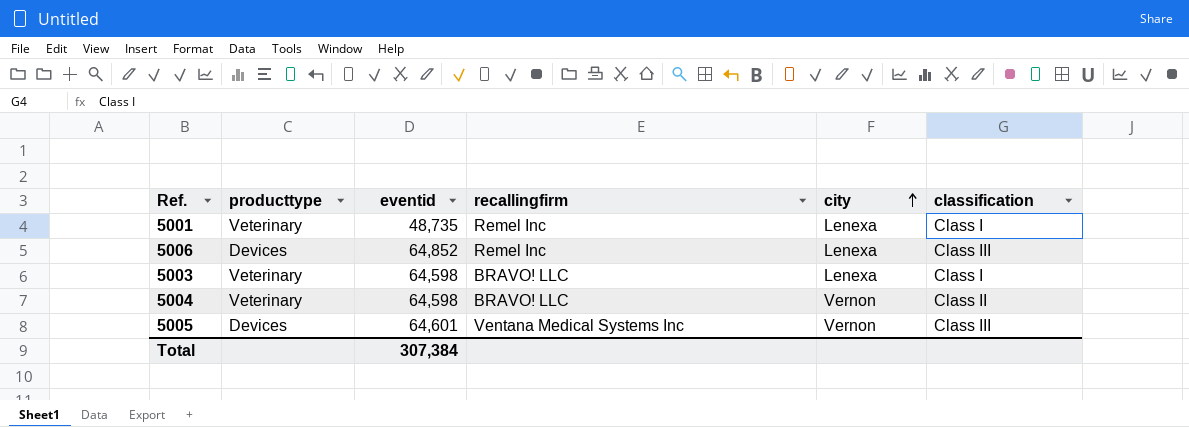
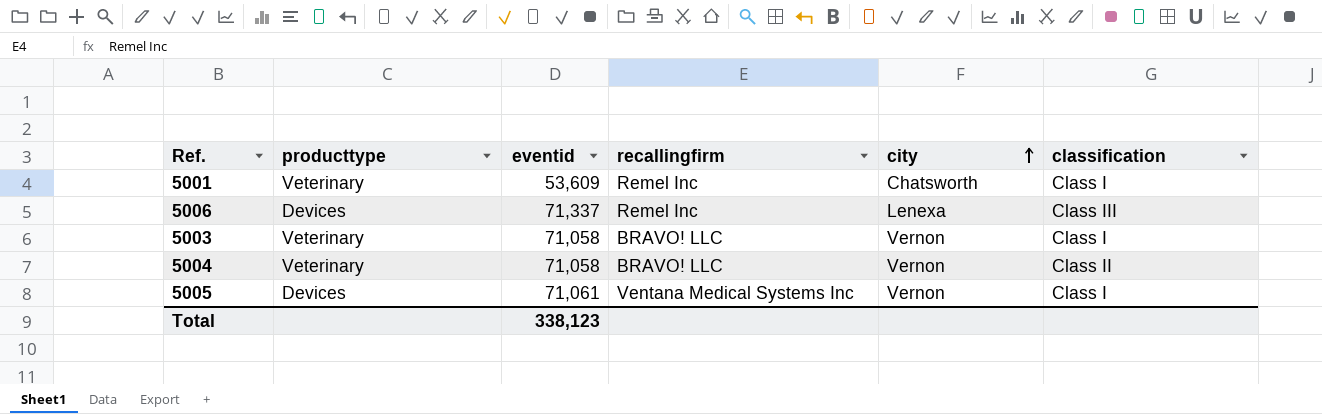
5001 | eventid: 48,735 -> 53,609
5001 | city: Lenexa -> Chatsworth
5006 | eventid: 64,852 -> 71,337
5003 | eventid: 64,598 -> 71,058
5003 | city: Lenexa -> Vernon
5004 | eventid: 64,598 -> 71,058
5005 | eventid: 64,601 -> 71,061
5005 | classification: Class III -> Class I
Total | eventid: 307,384 -> 338,123

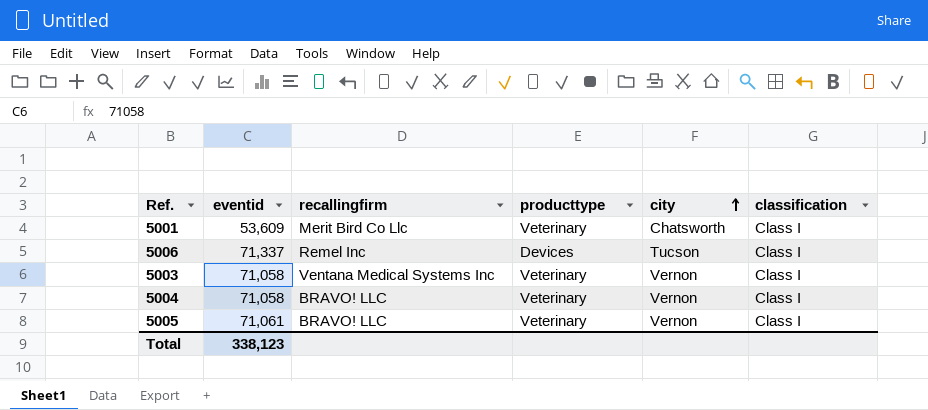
column producttype | position: 2 -> 4
5001 | recallingfirm: Remel Inc -> Merit Bird Co Llc
5006 | city: Lenexa -> Tucson
5006 | classification: Class III -> Class I
5003 | recallingfirm: BRAVO! LLC -> Ventana Medical Systems Inc
5004 | classification: Class II -> Class I
5005 | recallingfirm: Ventana Medical Systems Inc -> BRAVO! LLC
5005 | producttype: Devices -> Veterinary

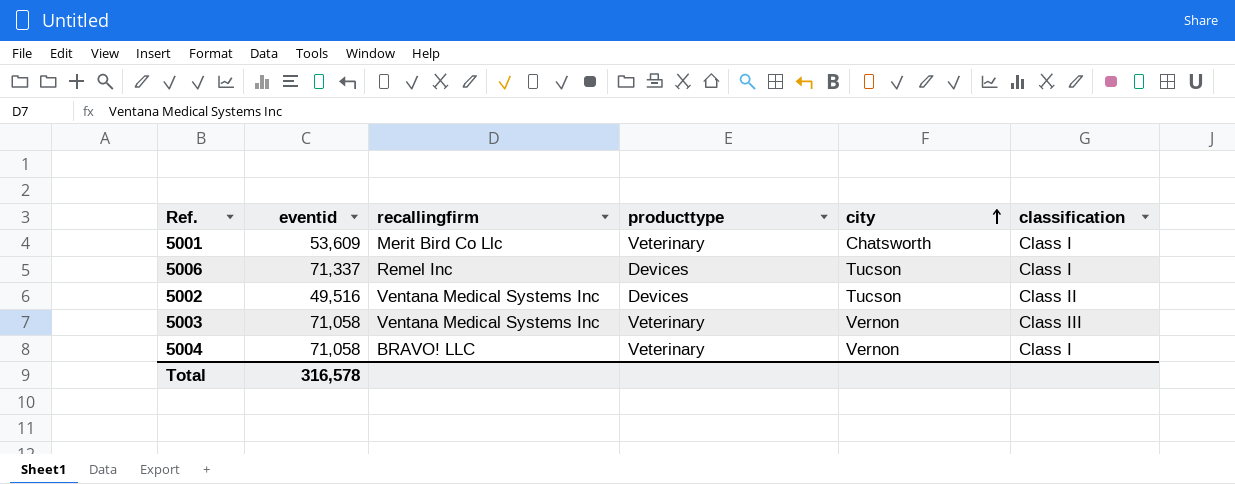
row 5005: 71,061 | BRAVO! LLC | Veterinary | Vernon | Class I -> none
row 5002: none -> 49,516 | Ventana Medical Systems Inc | Devices | Tucson | Class II
5003 | classification: Class I -> Class III
Total | eventid: 338,123 -> 316,578

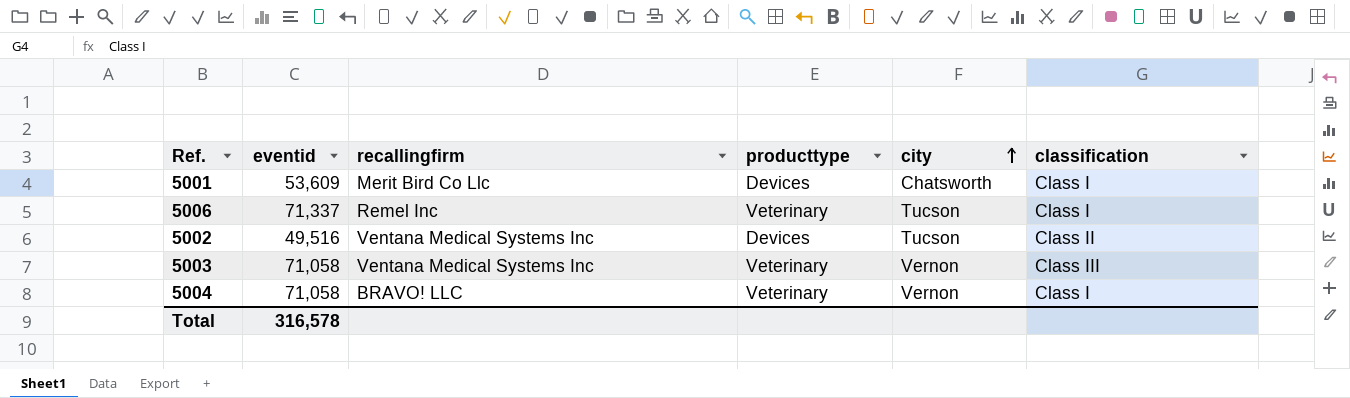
5001 | producttype: Veterinary -> Devices
5006 | producttype: Devices -> Veterinary

